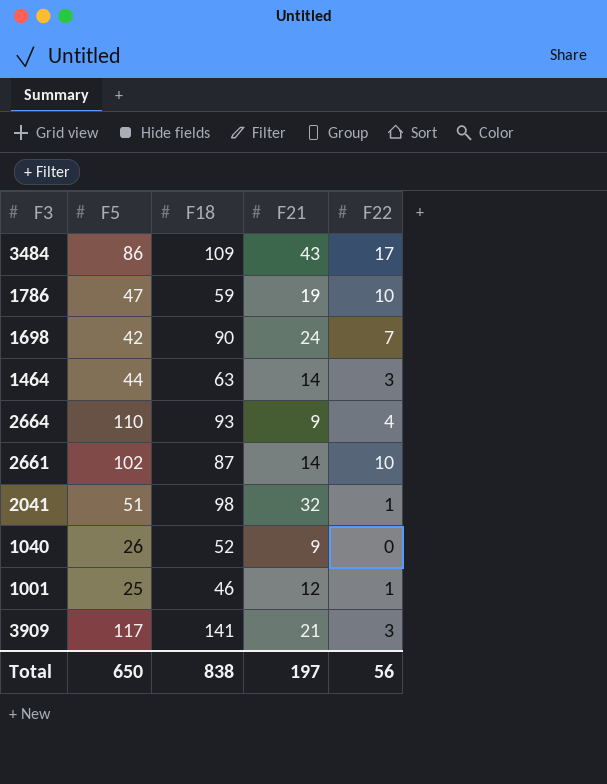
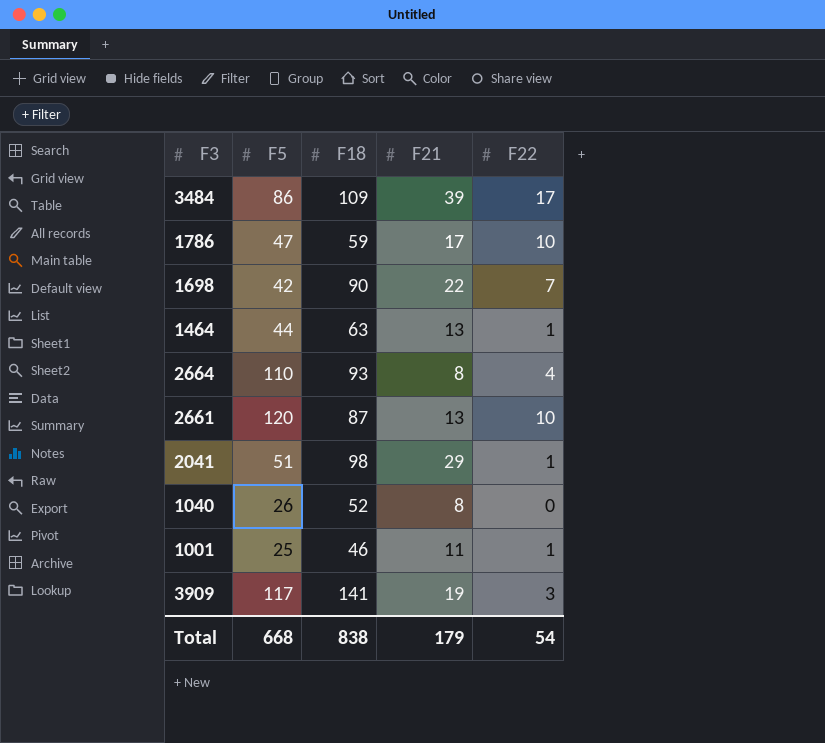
3484 | F21: 43 -> 39
1786 | F21: 19 -> 17
1698 | F21: 24 -> 22
1464 | F21: 14 -> 13
1464 | F22: 3 -> 1
2664 | F21: 9 -> 8
2661 | F5: 102 -> 120
2661 | F21: 14 -> 13
2041 | F21: 32 -> 29
1040 | F21: 9 -> 8
1001 | F21: 12 -> 11
3909 | F21: 21 -> 19
Total | F5: 650 -> 668
Total | F21: 197 -> 179
Total | F22: 56 -> 54

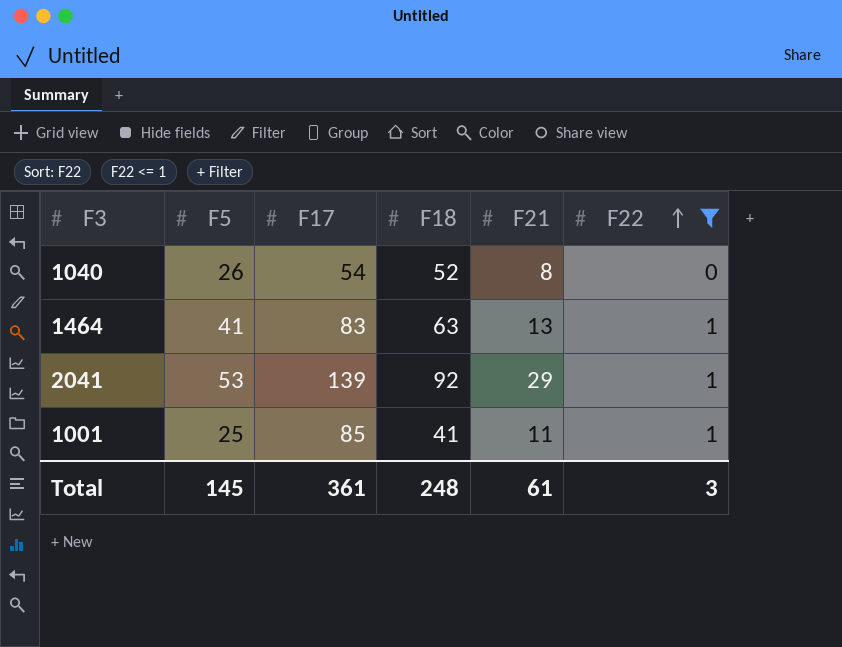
filter: none -> F22 <= 1
row order: none -> F22 ascending
column F17 | position: none -> 3
1464 | F5: 44 -> 41
2041 | F5: 51 -> 53
2041 | F18: 98 -> 92
1001 | F18: 46 -> 41
Total | F5: 668 -> 145
Total | F18: 838 -> 248
Total | F21: 179 -> 61
Total | F22: 54 -> 3

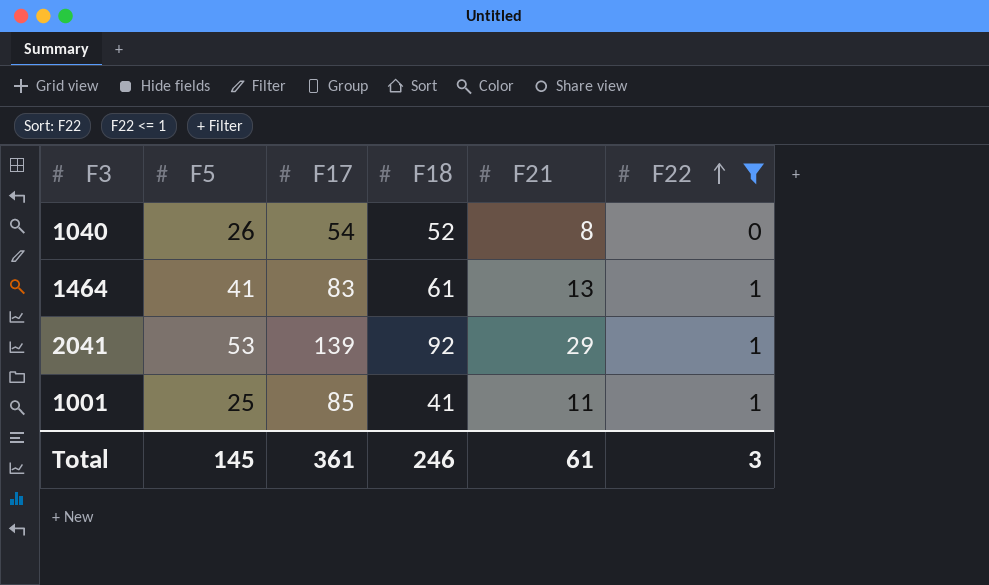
1464 | F18: 63 -> 61
Total | F18: 248 -> 246

